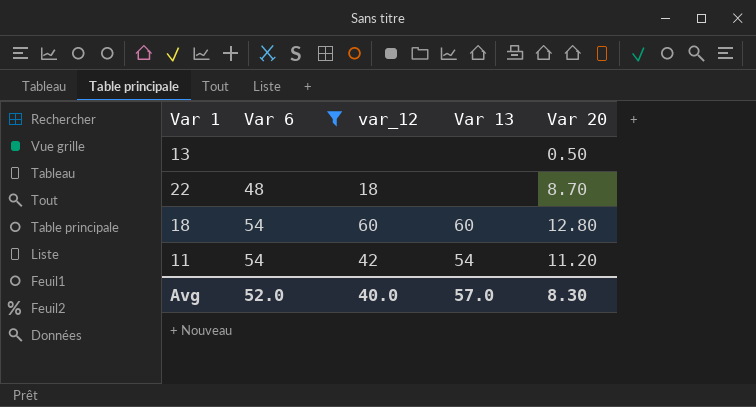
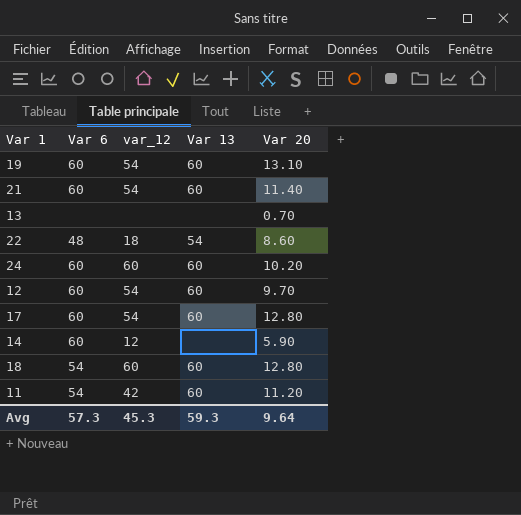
filter: Var 6 != 60 -> none
13 | Var 20: 0.50 -> 0.70
22 | Var 13: none -> 54
22 | Var 20: 8.70 -> 8.60
11 | Var 13: 54 -> 60
Avg | Var 6: 52.0 -> 57.3
Avg | var_12: 40.0 -> 45.3
Avg | Var 13: 57.0 -> 59.3
Avg | Var 20: 8.30 -> 9.64

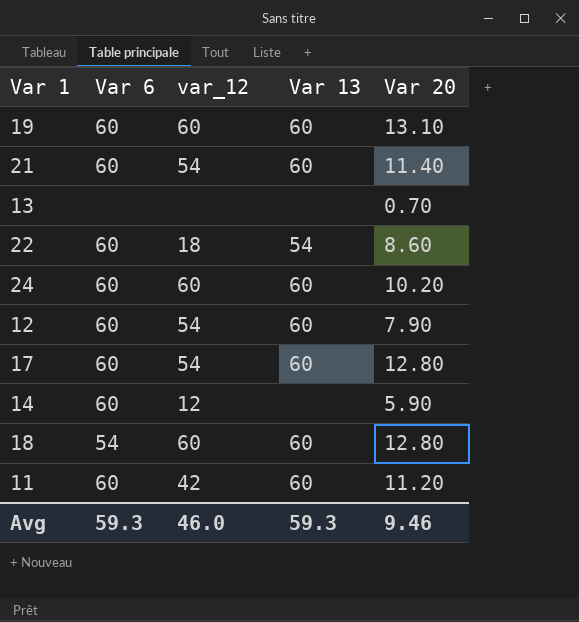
19 | var_12: 54 -> 60
22 | Var 6: 48 -> 60
12 | Var 20: 9.70 -> 7.90
11 | Var 6: 54 -> 60
Avg | Var 6: 57.3 -> 59.3
Avg | var_12: 45.3 -> 46.0
Avg | Var 20: 9.64 -> 9.46

